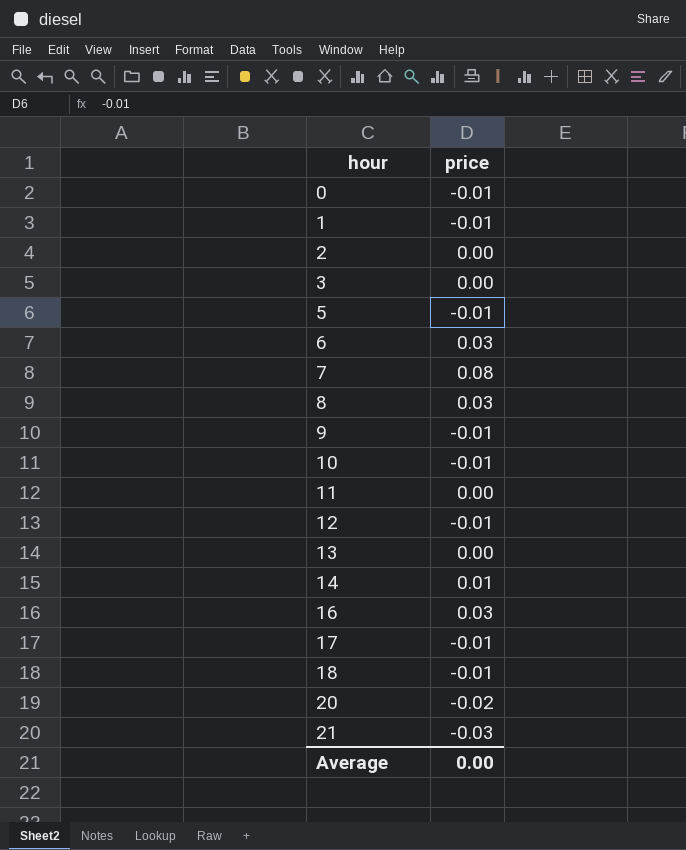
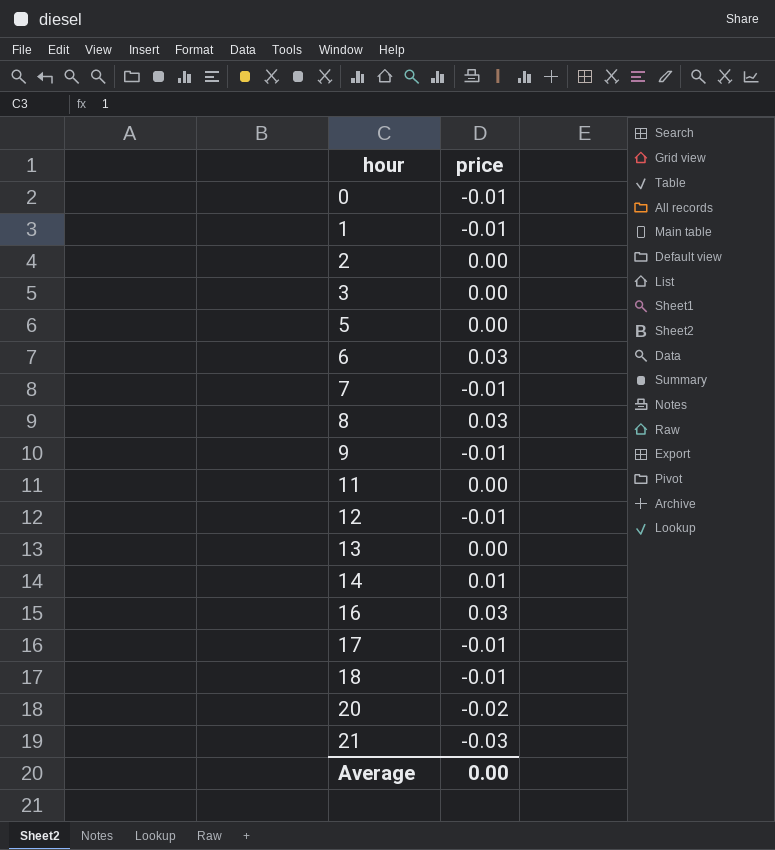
row 10: -0.01 -> none
5 | price: -0.01 -> 0.00
7 | price: 0.08 -> -0.01

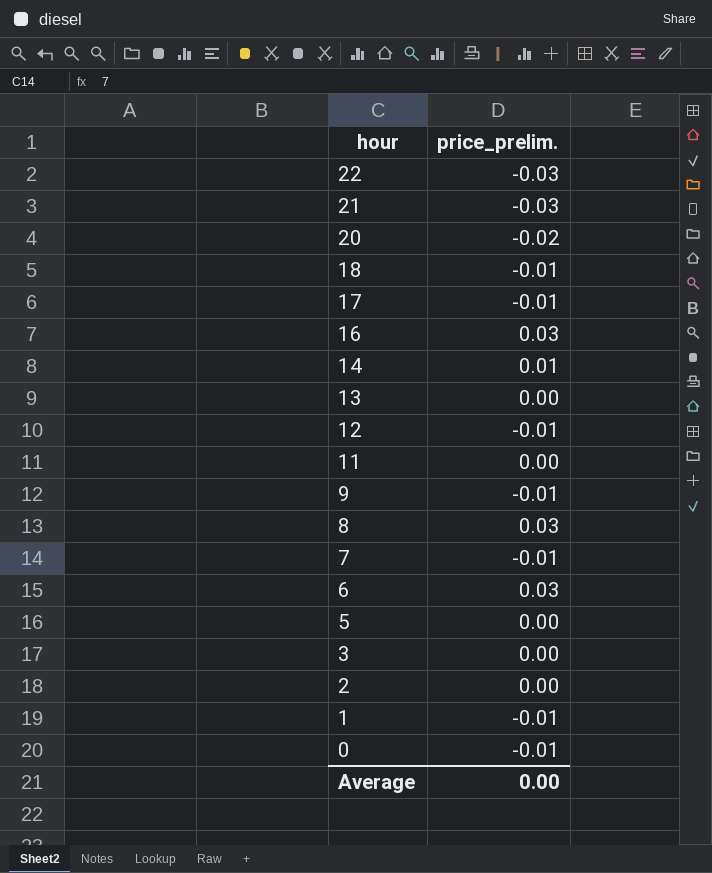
row order: hour ascending -> hour descending
column name: price -> price_prelim.
row 22: none -> -0.03

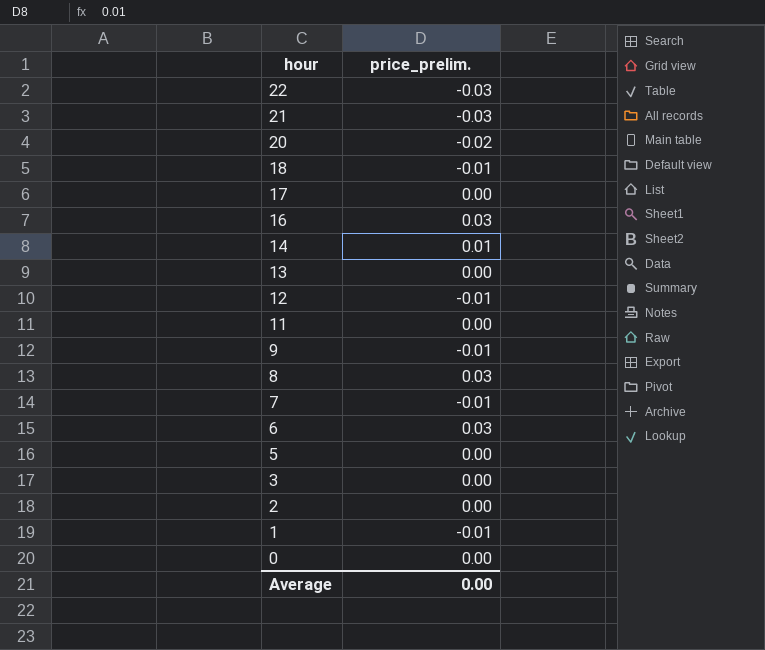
17 | price_prelim.: -0.01 -> 0.00
0 | price_prelim.: -0.01 -> 0.00

